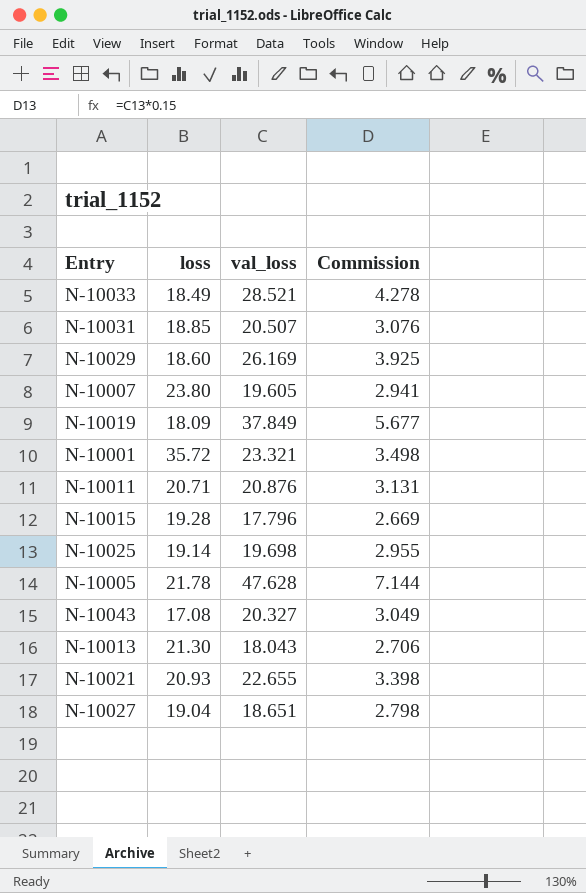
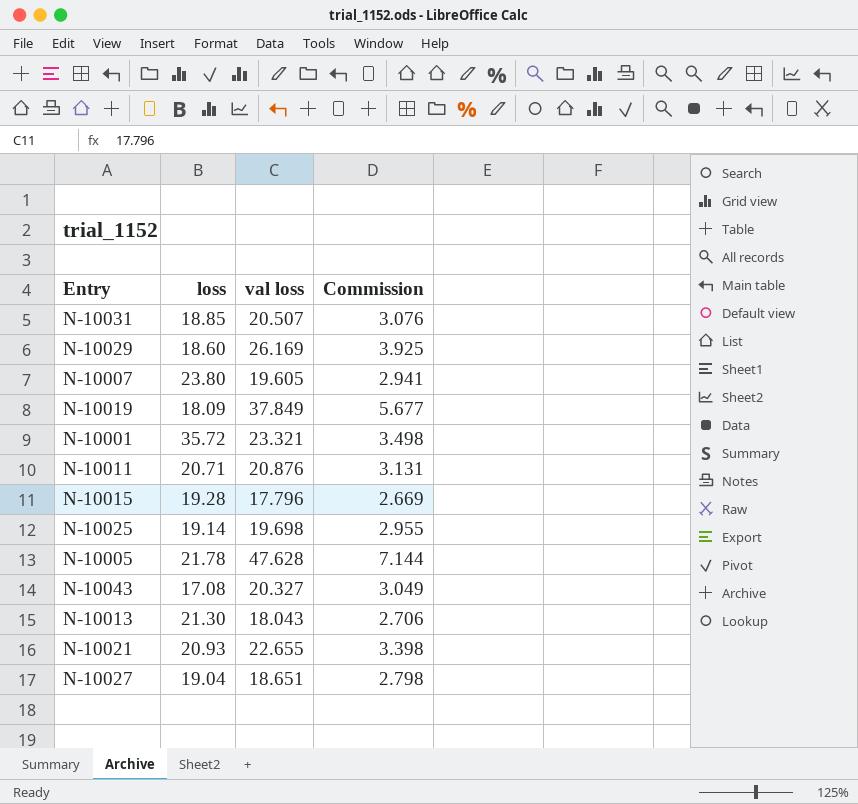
column name: val_loss -> val loss
row N-10033: 18.49 | 28.521 | 4.278 -> none

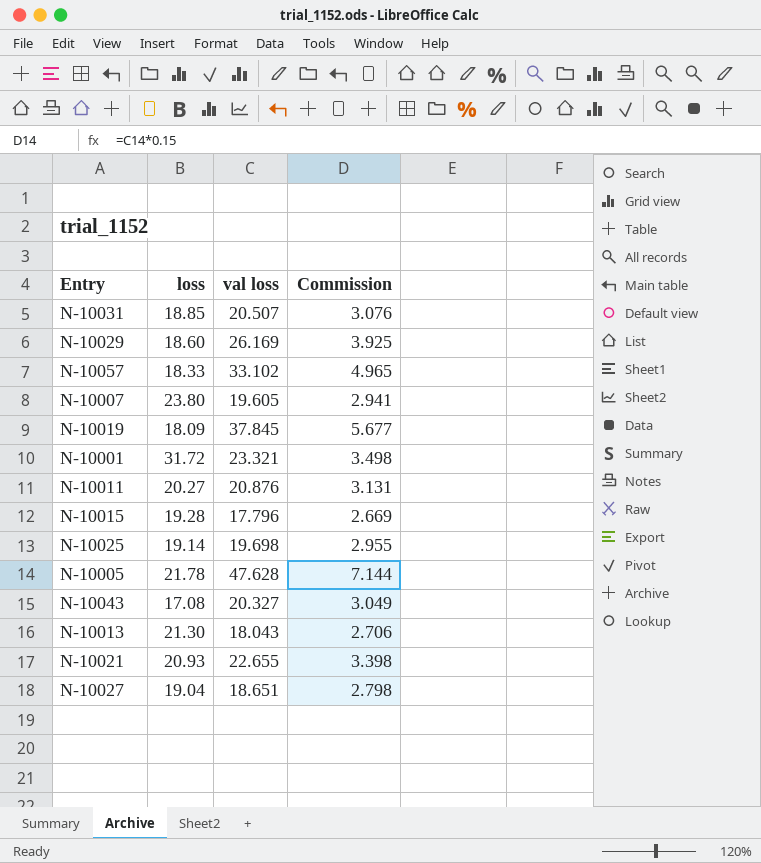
row N-10057: none -> 18.33 | 33.102 | 4.965
N-10019 | val loss: 37.849 -> 37.845
N-10001 | loss: 35.72 -> 31.72
N-10011 | loss: 20.71 -> 20.27

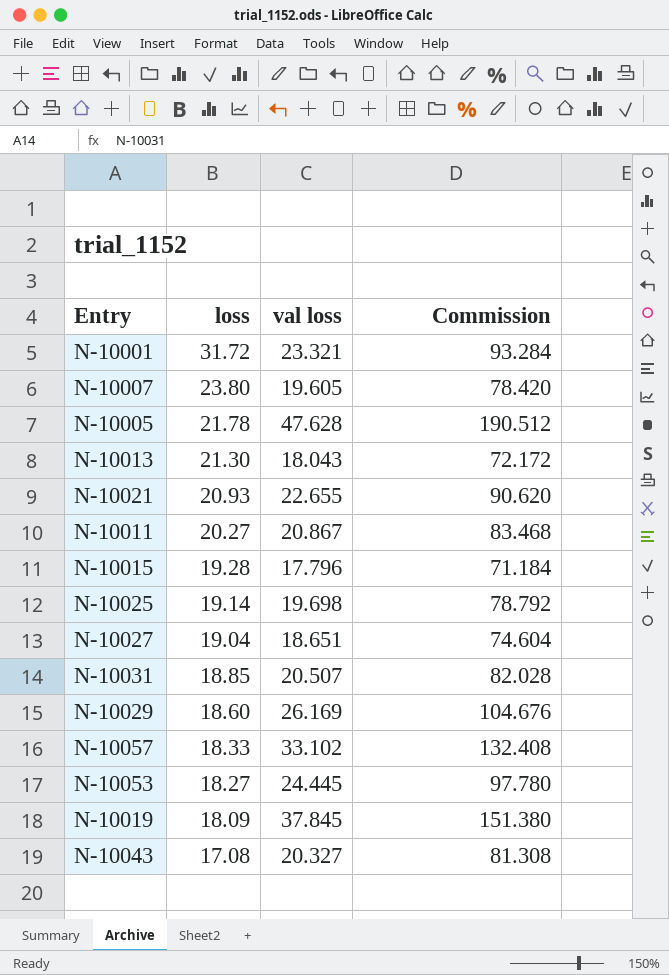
row order: none -> loss descending
column Commission | formula: [val loss] * 0.15 -> [val loss] * 4
N-10011 | val loss: 20.876 -> 20.867
row N-10053: none -> 18.27 | 24.445 | 97.780

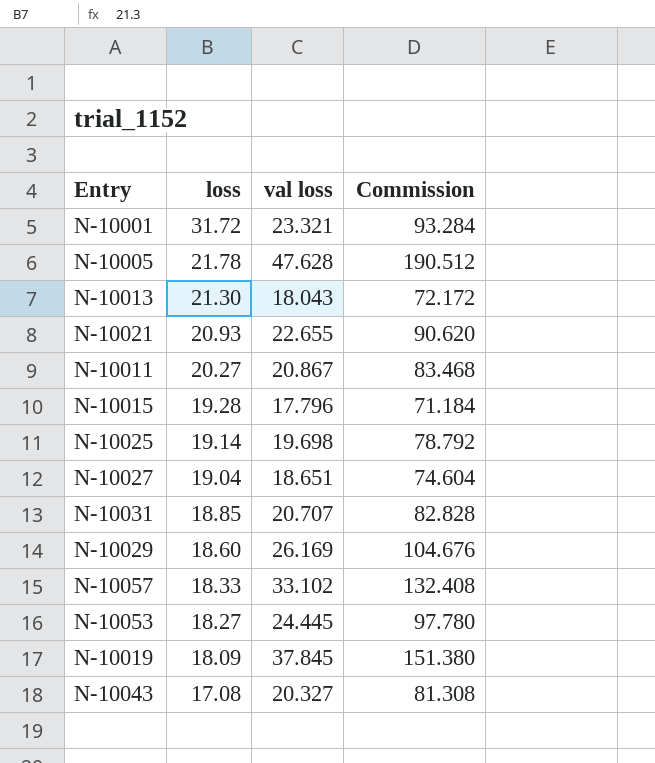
row N-10007: 23.80 | 19.605 | 78.420 -> none
N-10031 | val loss: 20.507 -> 20.707
N-10031 | Commission: 82.028 -> 82.828

